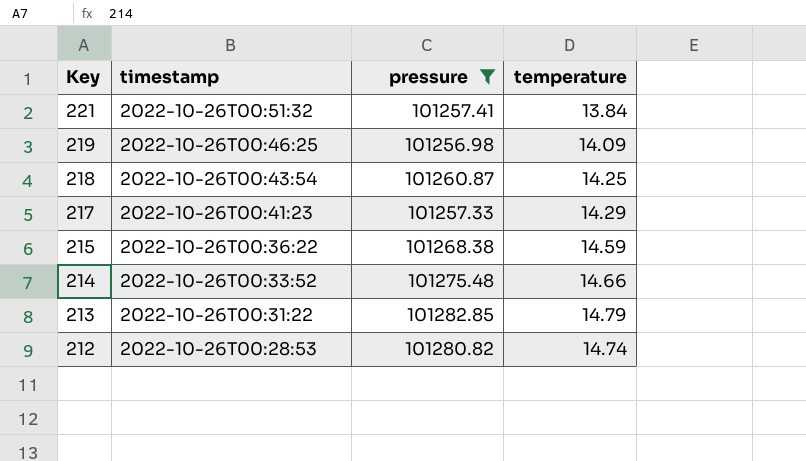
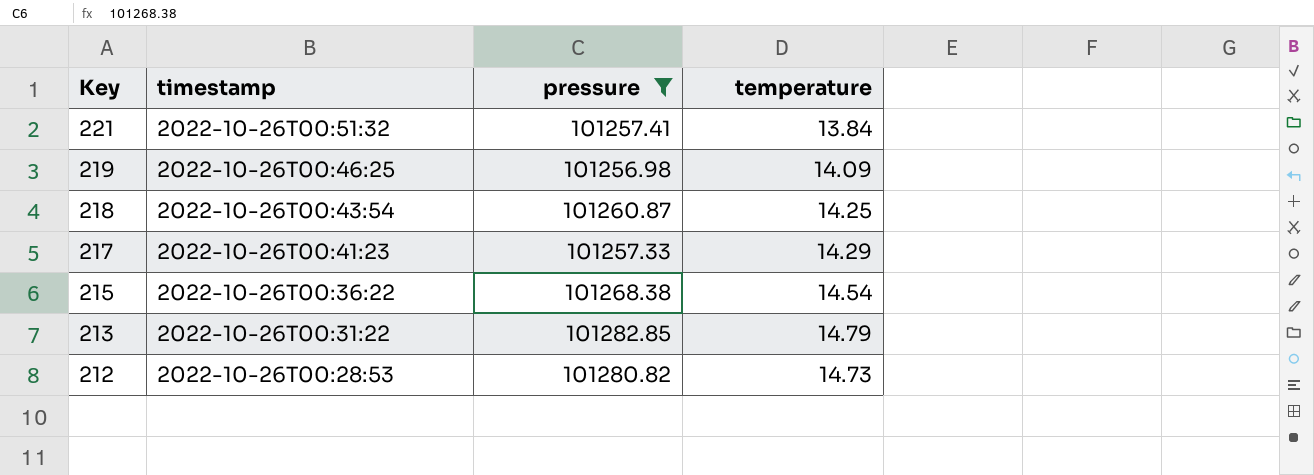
row 214: 2022-10-26T00:33:52 | 101275.48 | 14.66 -> none
215 | temperature: 14.59 -> 14.54
212 | temperature: 14.74 -> 14.73

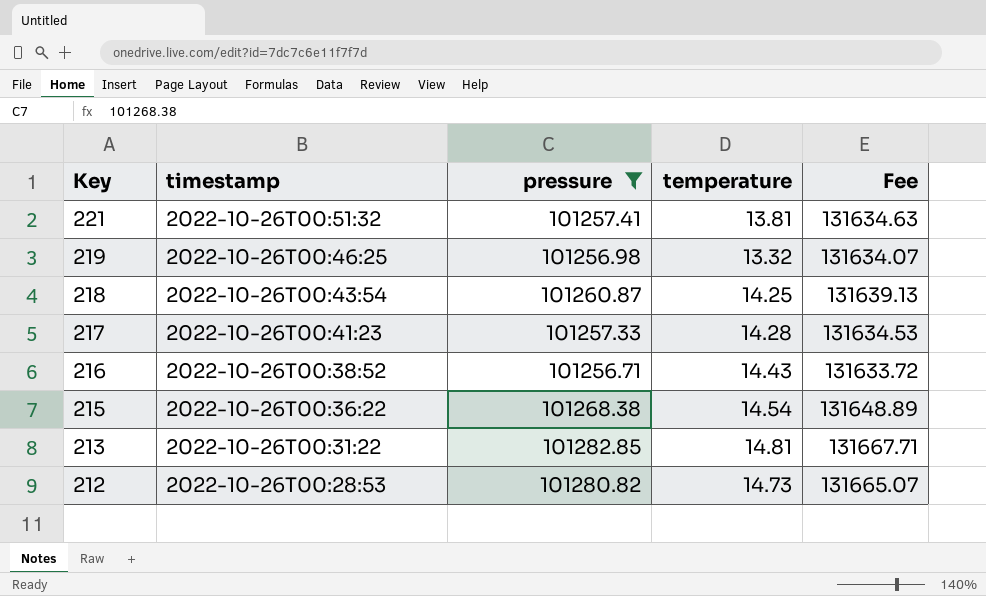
column Fee | formula: none -> [pressure] * 1.3
221 | temperature: 13.84 -> 13.81
219 | temperature: 14.09 -> 13.32
217 | temperature: 14.29 -> 14.28
row 216: none -> 2022-10-26T00:38:52 | 101256.71 | 14.43 | 131633.72
213 | temperature: 14.79 -> 14.81

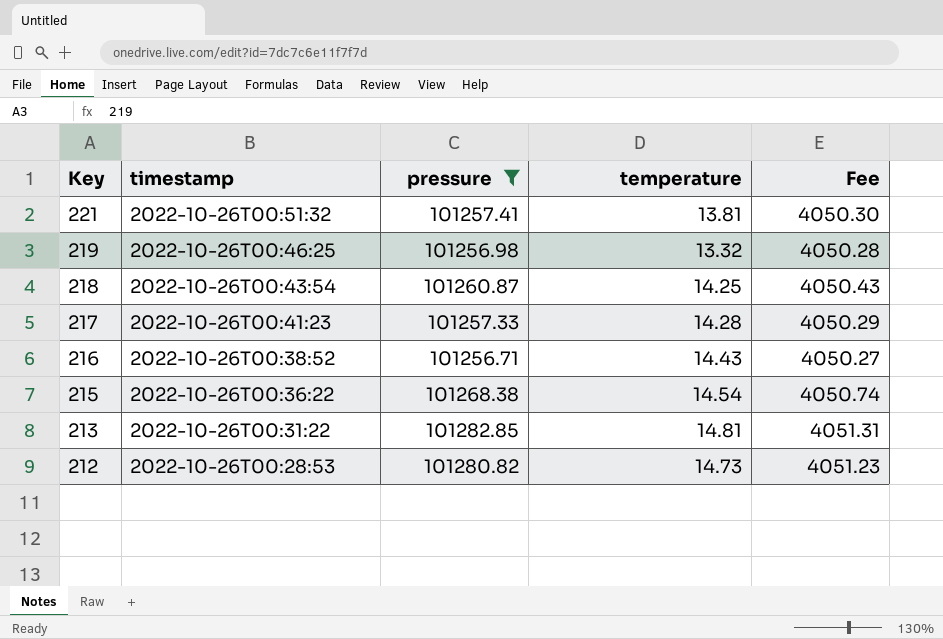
column Fee | formula: [pressure] * 1.3 -> [pressure] * 0.04

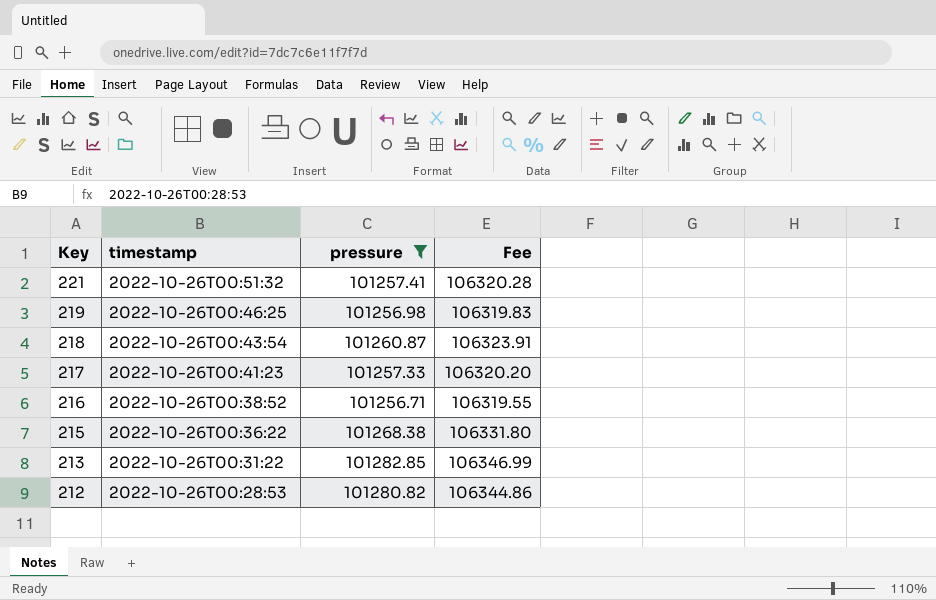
column temperature | position: 4 -> none
column Fee | formula: [pressure] * 0.04 -> [pressure] * 1.05

